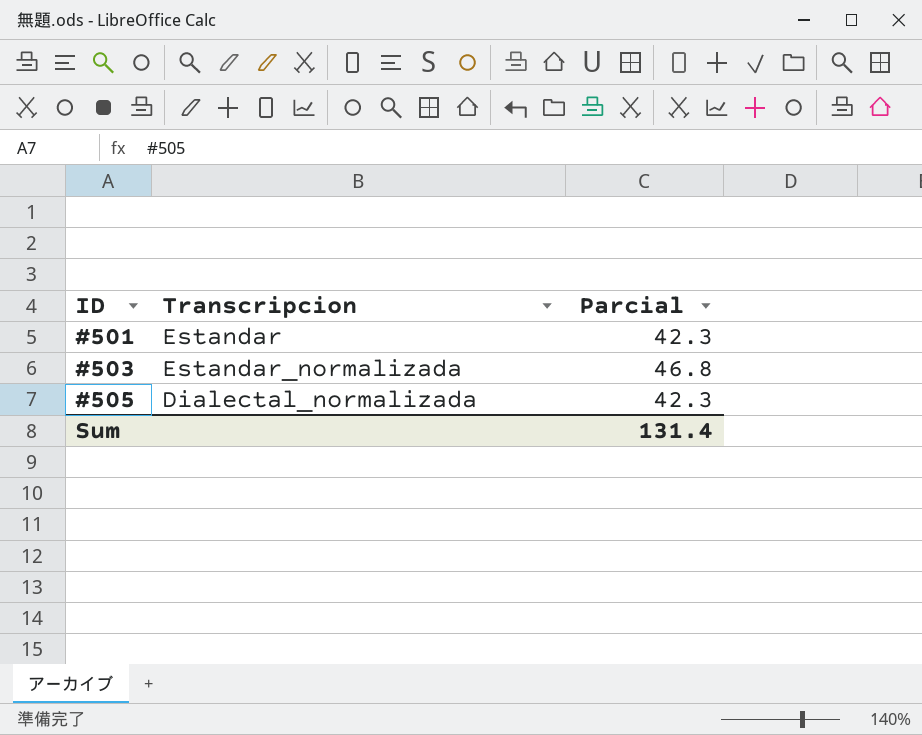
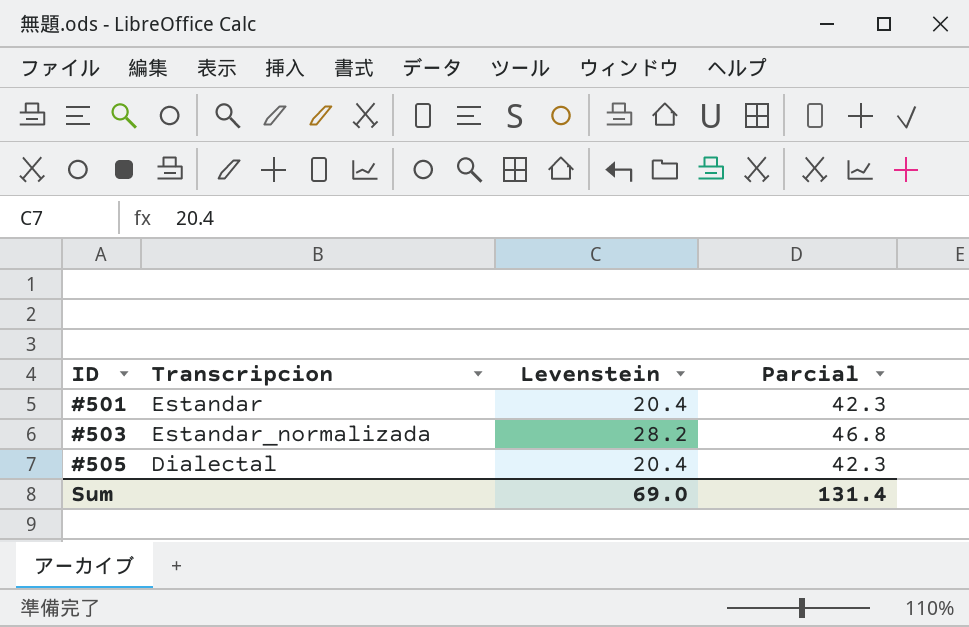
column Levenstein | position: none -> 3
#505 | Transcripcion: Dialectal_normalizada -> Dialectal

